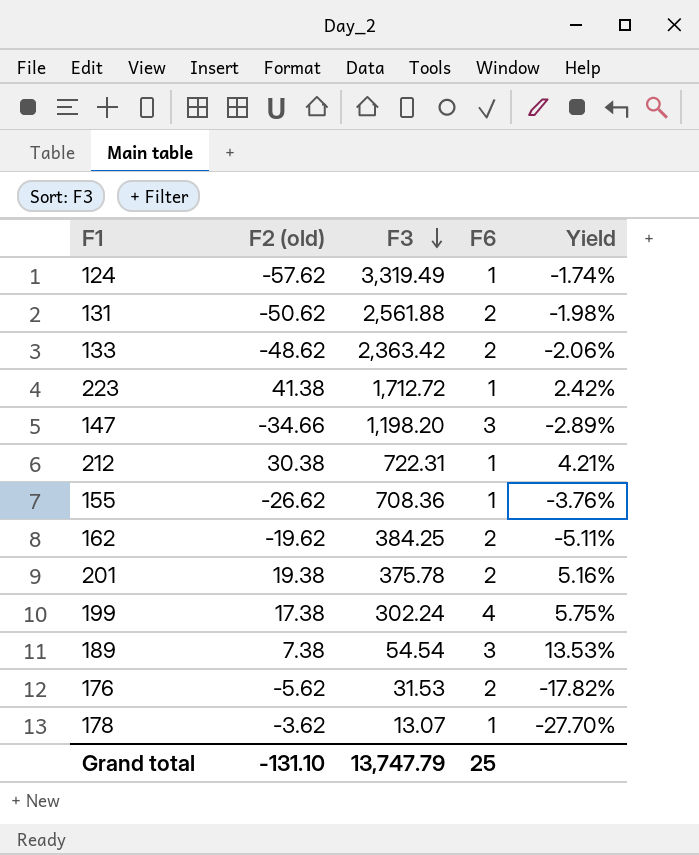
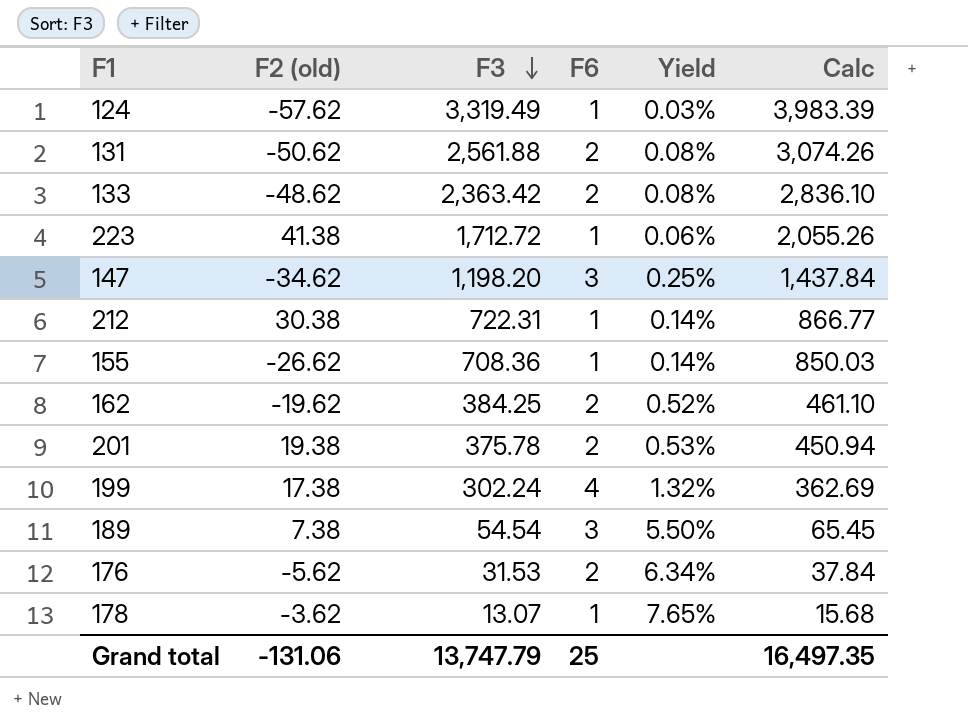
column Yield | formula: [F2 (old)] / [F3] -> [F6] / [F3]
column Calc | formula: none -> [F3] * 1.2
147 | F2 (old): -34.66 -> -34.62
Grand total | F2 (old): -131.10 -> -131.06

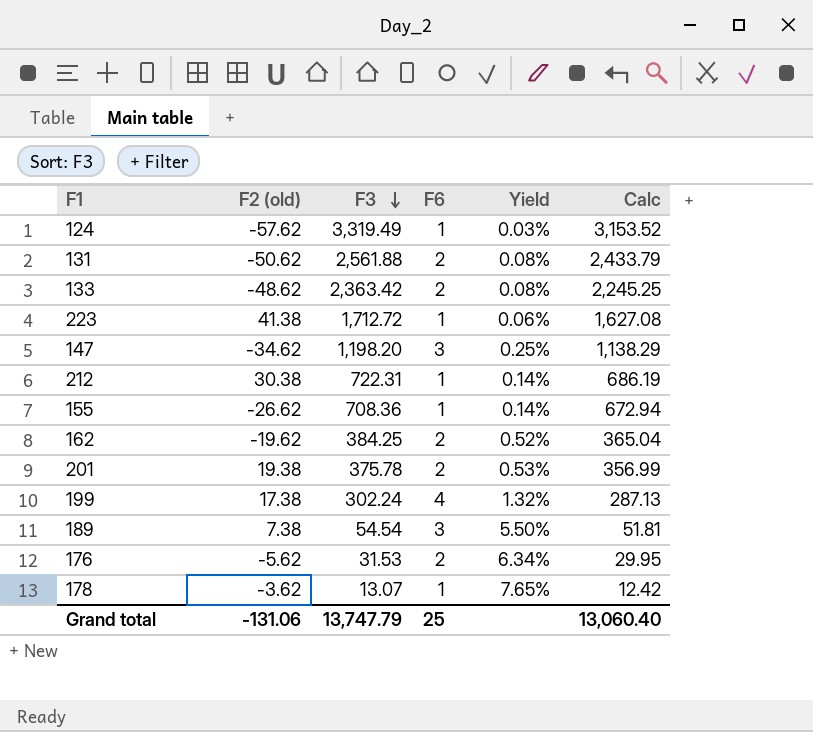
column Calc | formula: [F3] * 1.2 -> [F3] * 0.95
Grand total | Calc: 16,497.35 -> 13,060.40

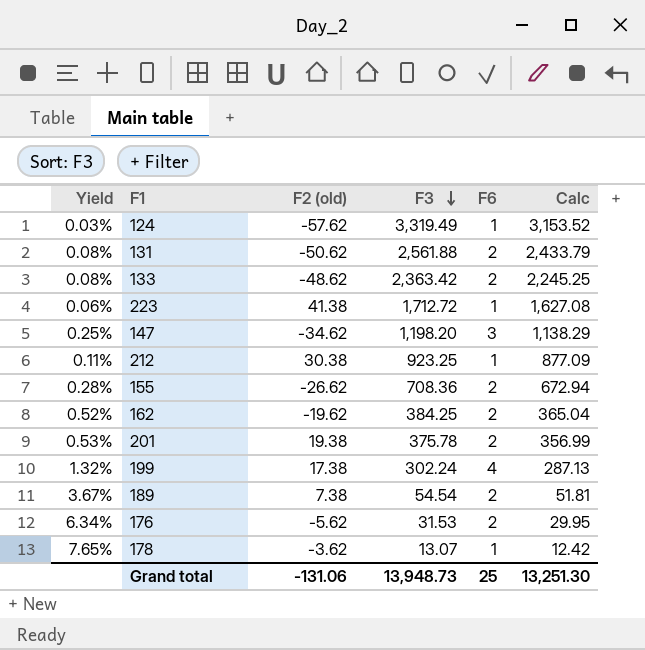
column Yield | position: 5 -> 1
212 | Yield: 0.14% -> 0.11%
212 | F3: 722.31 -> 923.25
212 | Calc: 686.19 -> 877.09
155 | Yield: 0.14% -> 0.28%
155 | F6: 1 -> 2
189 | Yield: 5.50% -> 3.67%
189 | F6: 3 -> 2
Grand total | F3: 13,747.79 -> 13,948.73
Grand total | Calc: 13,060.40 -> 13,251.30

